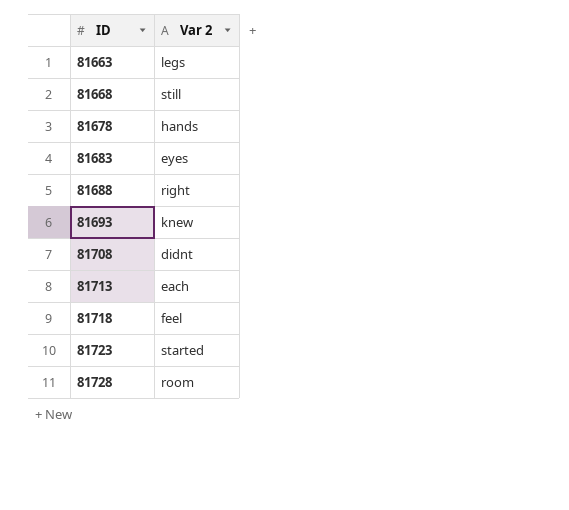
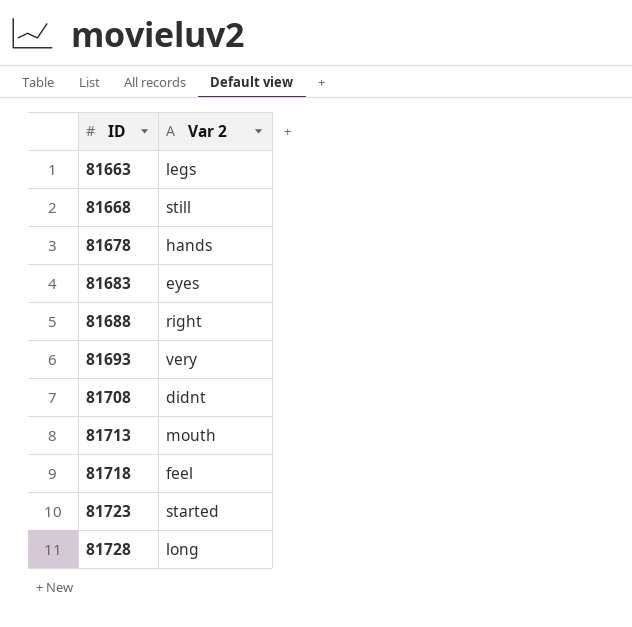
81693 | Var 2: knew -> very
81713 | Var 2: each -> mouth
81728 | Var 2: room -> long

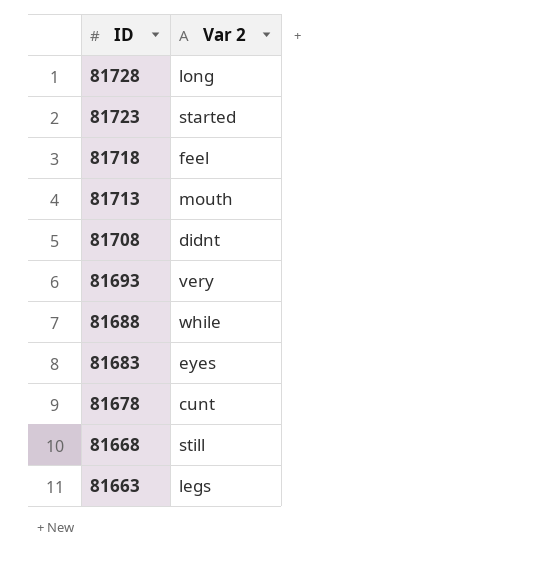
row order: ID ascending -> ID descending
81688 | Var 2: right -> while
81678 | Var 2: hands -> cunt

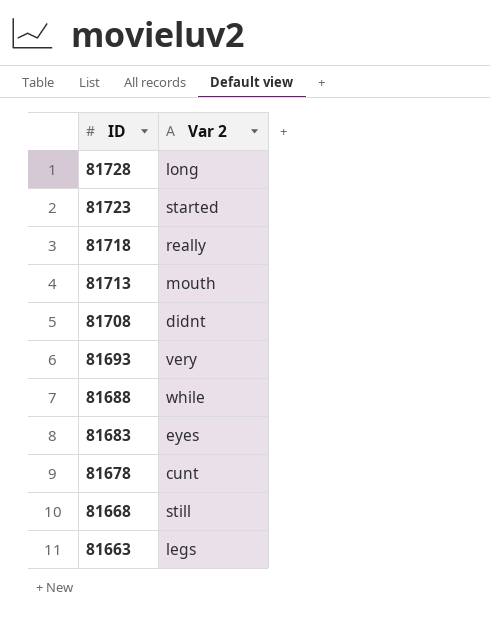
81718 | Var 2: feel -> really

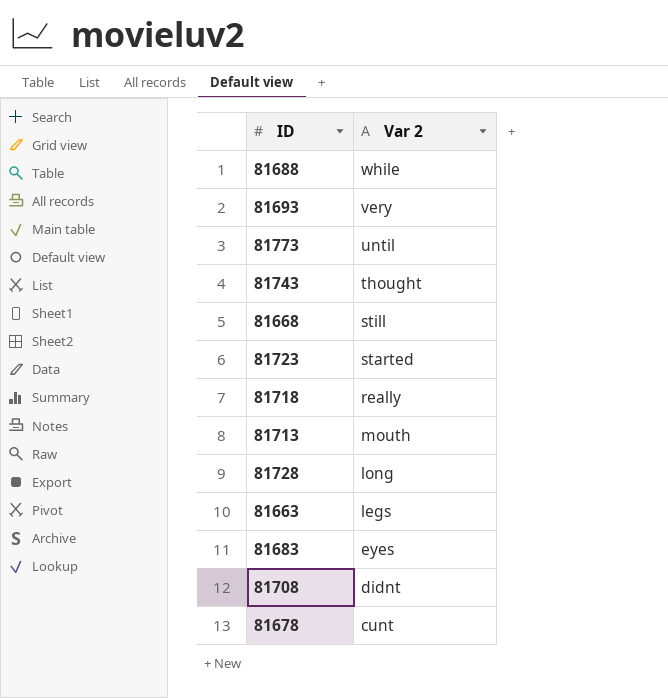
row order: ID descending -> Var 2 descending
row 81773: none -> until
row 81743: none -> thought

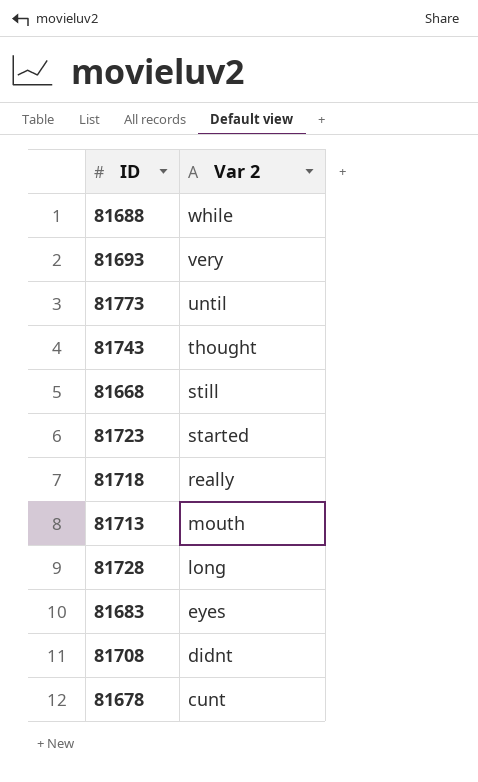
row 81663: legs -> none

